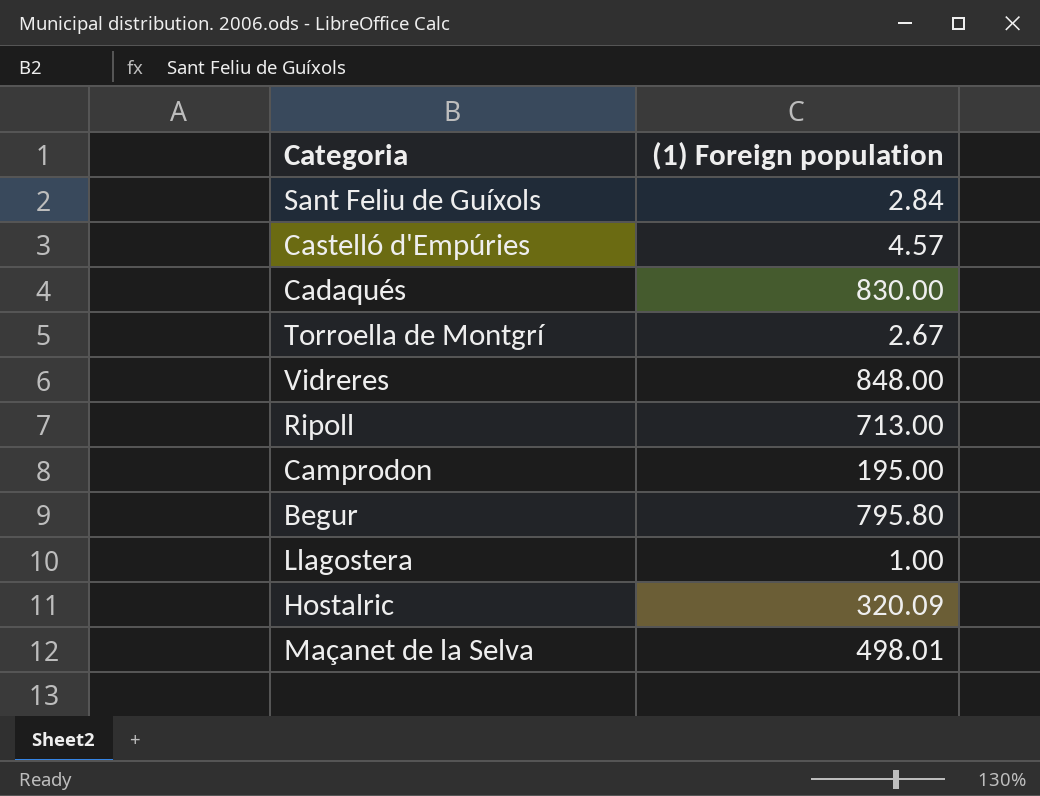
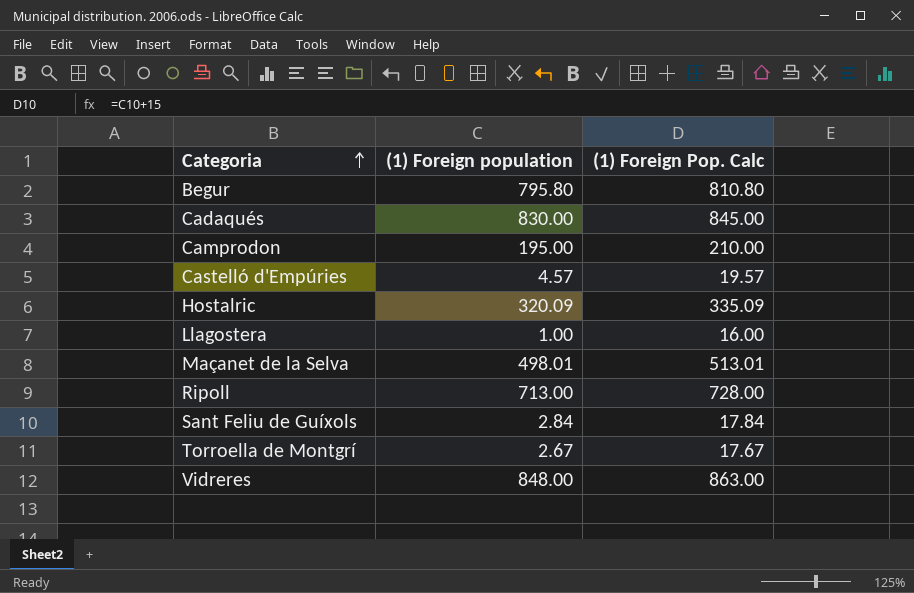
row order: none -> Categoria ascending
column (1) Foreign Pop. Calc | formula: none -> [(1) Foreign population] + 15

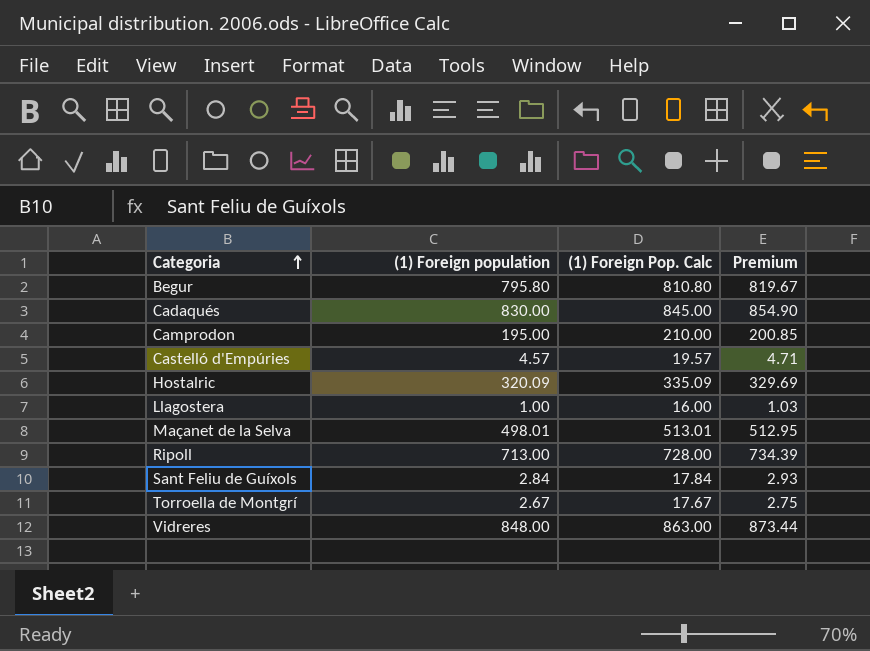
column Premium | formula: none -> [(1) Foreign population] * 1.03

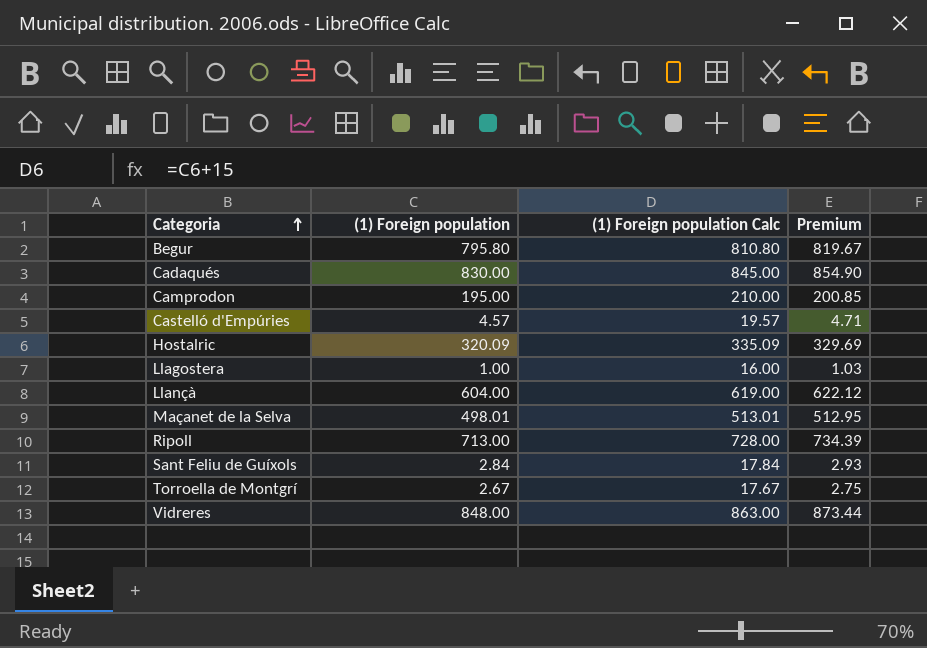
column name: (1) Foreign Pop. Calc -> (1) Foreign population Calc
row Llançà: none -> 604.00 | 619.00 | 622.12

